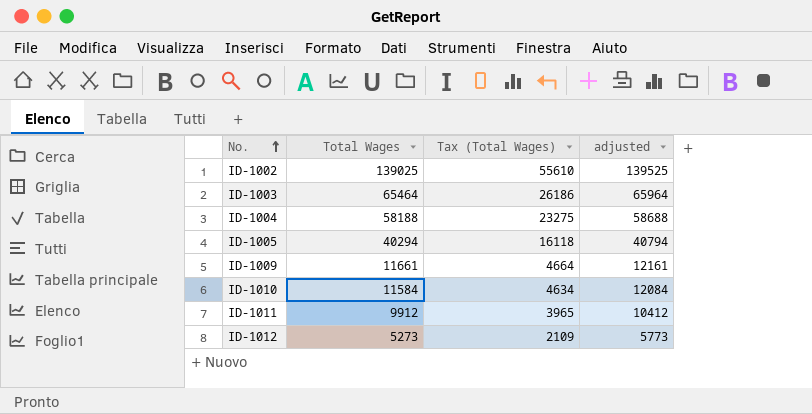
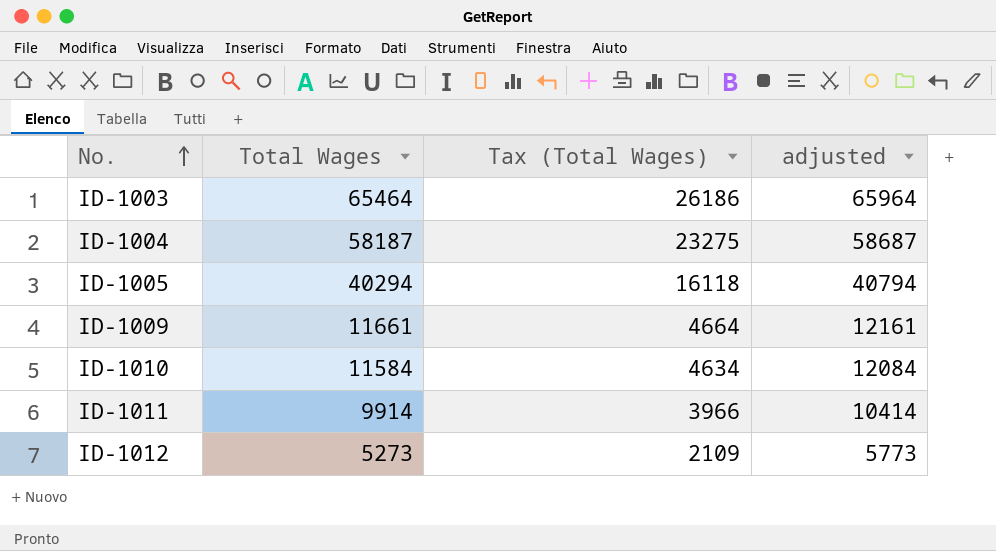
row ID-1002: 139025 | 55610 | 139525 -> none
ID-1004 | Total Wages: 58188 -> 58187
ID-1004 | adjusted: 58688 -> 58687
ID-1011 | Total Wages: 9912 -> 9914
ID-1011 | Tax (Total Wages): 3965 -> 3966
ID-1011 | adjusted: 10412 -> 10414

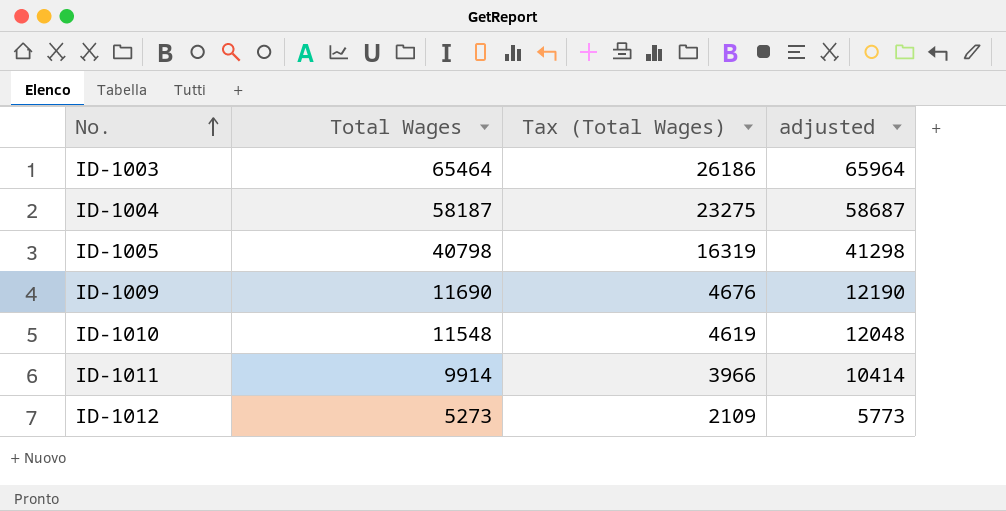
ID-1005 | Total Wages: 40294 -> 40798
ID-1005 | Tax (Total Wages): 16118 -> 16319
ID-1005 | adjusted: 40794 -> 41298
ID-1009 | Total Wages: 11661 -> 11690
ID-1009 | Tax (Total Wages): 4664 -> 4676
ID-1009 | adjusted: 12161 -> 12190
ID-1010 | Total Wages: 11584 -> 11548
ID-1010 | Tax (Total Wages): 4634 -> 4619
ID-1010 | adjusted: 12084 -> 12048

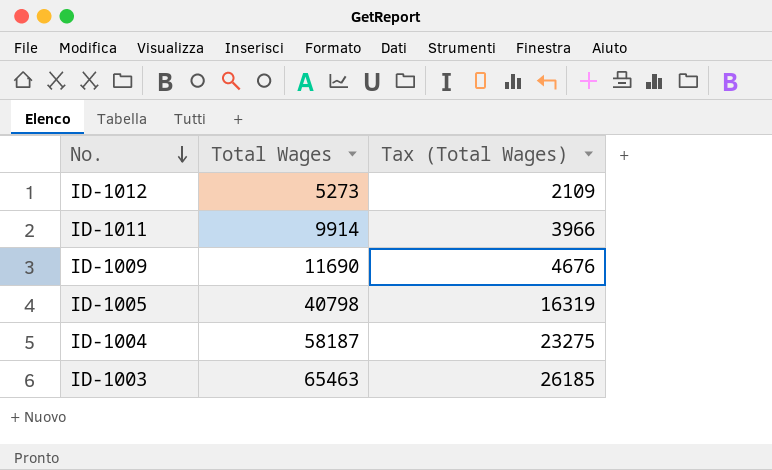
row order: No. ascending -> No. descending
column adjusted | formula: [Total Wages] + 500 -> none
row ID-1010: 11548 | 4619 | 12048 -> none
ID-1003 | Total Wages: 65464 -> 65463
ID-1003 | Tax (Total Wages): 26186 -> 26185

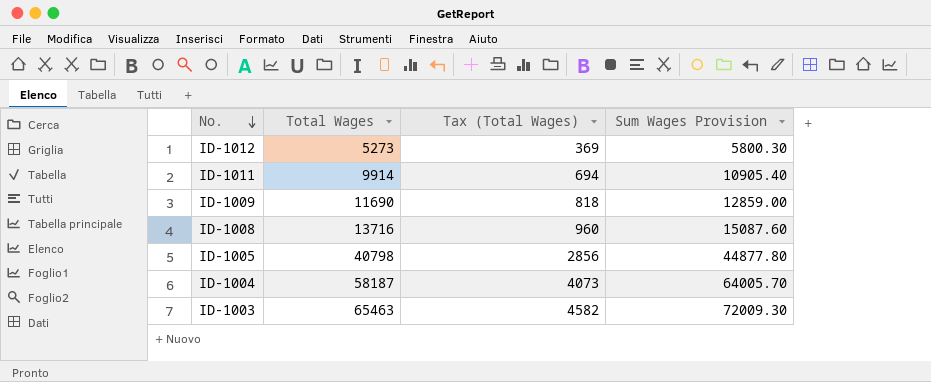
column Tax (Total Wages) | formula: [Total Wages] * 0.4 -> [Total Wages] * 0.07
column Sum Wages Provision | formula: none -> [Total Wages] * 1.1
row ID-1008: none -> 13716 | 960 | 15087.60

